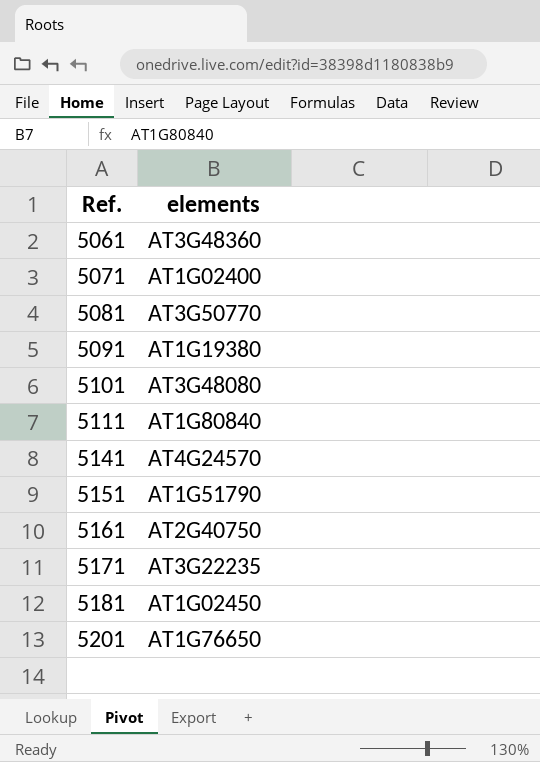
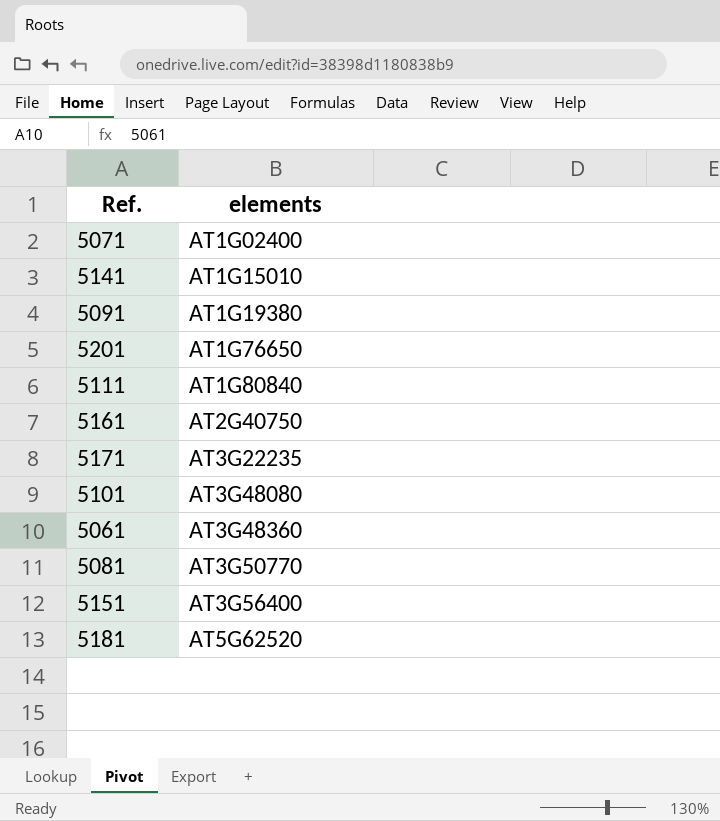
row order: Ref. ascending -> elements ascending
5141 | elements: AT4G24570 -> AT1G15010
5151 | elements: AT1G51790 -> AT3G56400
5181 | elements: AT1G02450 -> AT5G62520

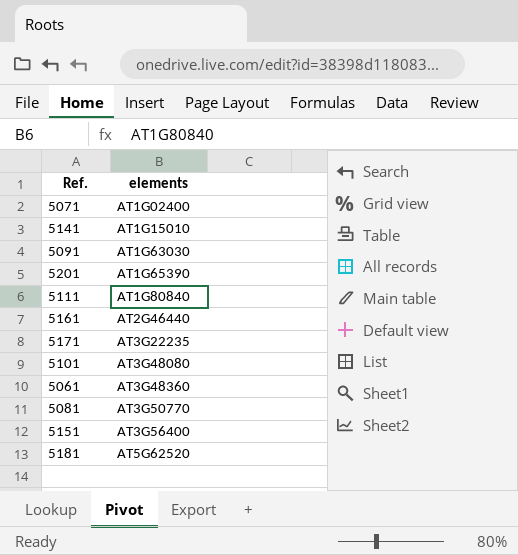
5091 | elements: AT1G19380 -> AT1G63030
5201 | elements: AT1G76650 -> AT1G65390
5161 | elements: AT2G40750 -> AT2G46440

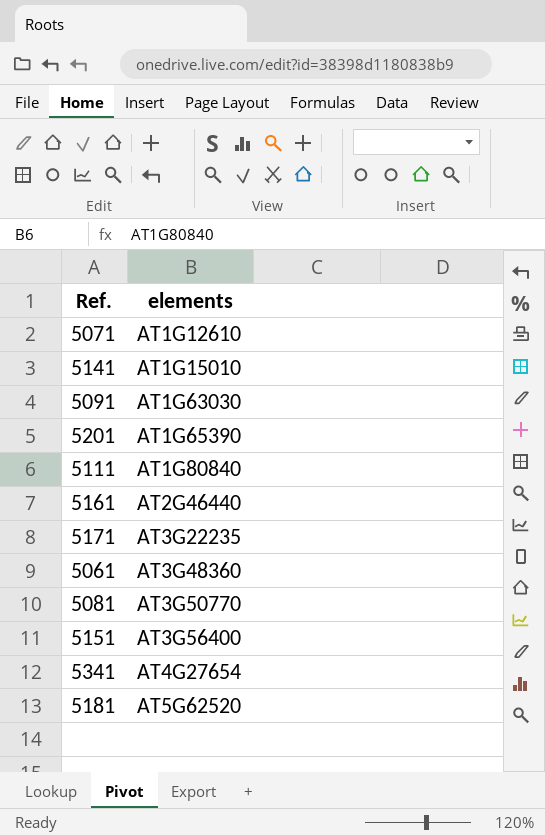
row 5101: AT3G48080 -> none
5071 | elements: AT1G02400 -> AT1G12610
row 5341: none -> AT4G27654

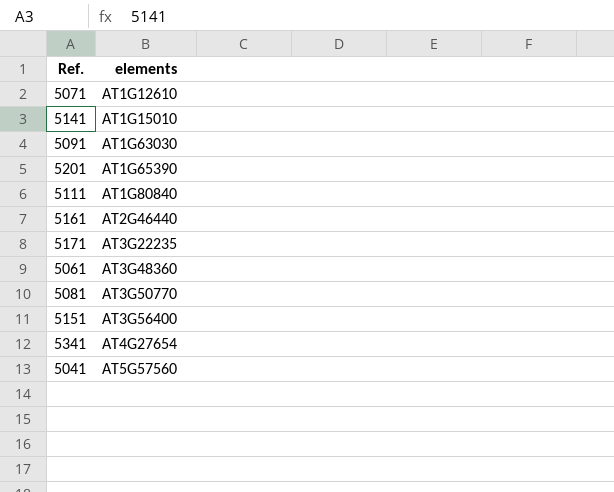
row 5181: AT5G62520 -> none
row 5041: none -> AT5G57560

